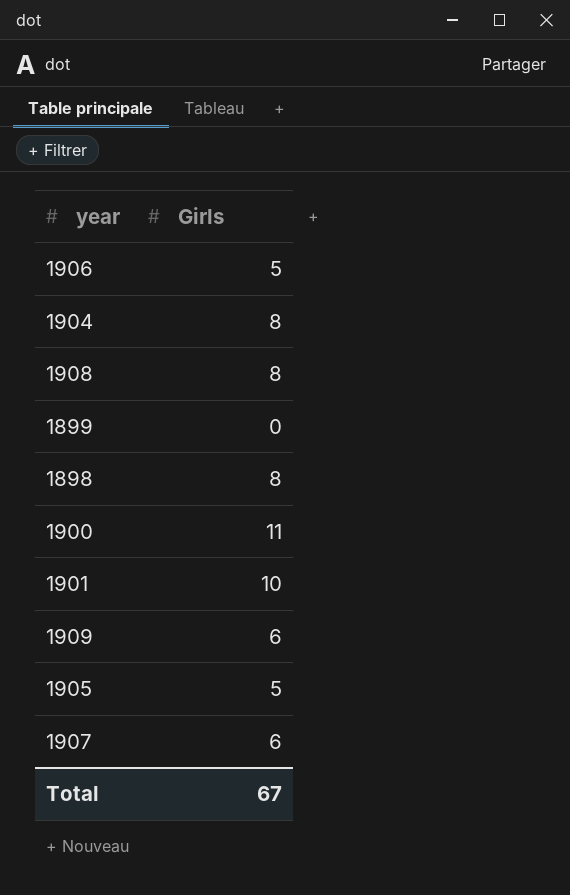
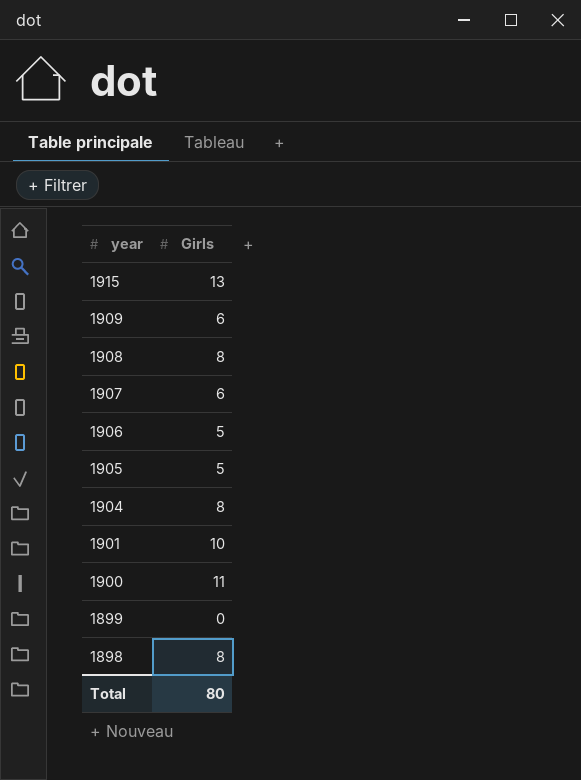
row order: none -> year descending
row 1915: none -> 13
Total | Girls: 67 -> 80

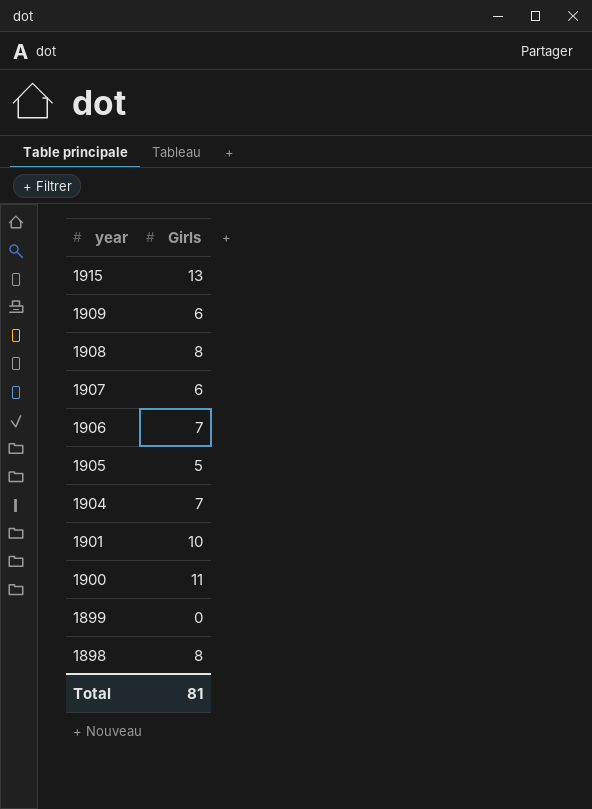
1906 | Girls: 5 -> 7
1904 | Girls: 8 -> 7
Total | Girls: 80 -> 81

